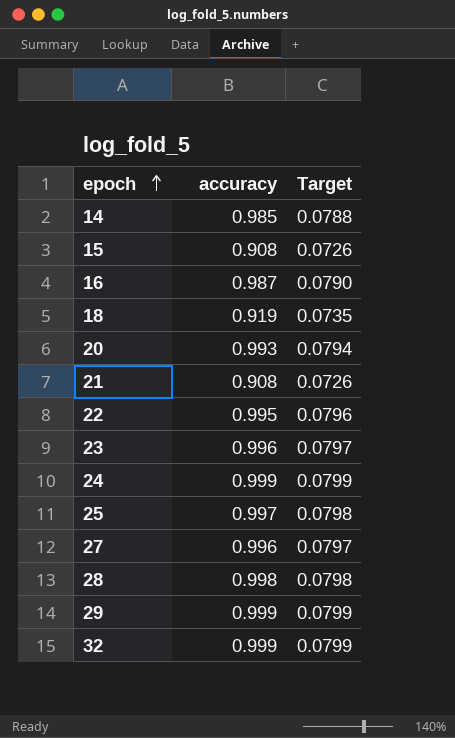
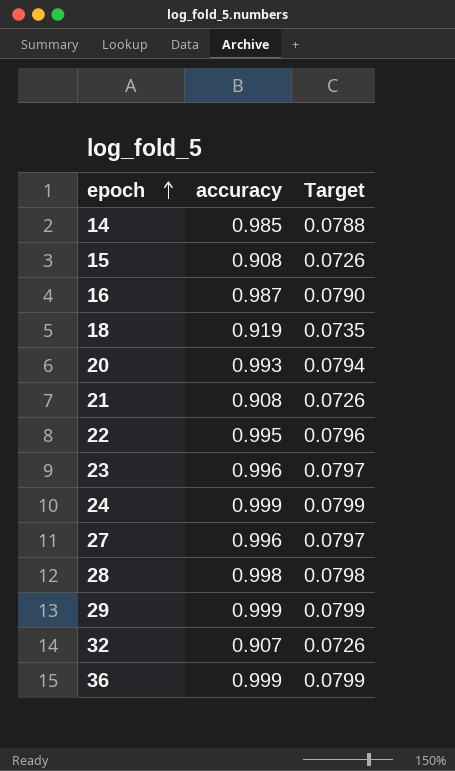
row 25: 0.997 | 0.0798 -> none
32 | accuracy: 0.999 -> 0.907
32 | Target: 0.0799 -> 0.0726
row 36: none -> 0.999 | 0.0799

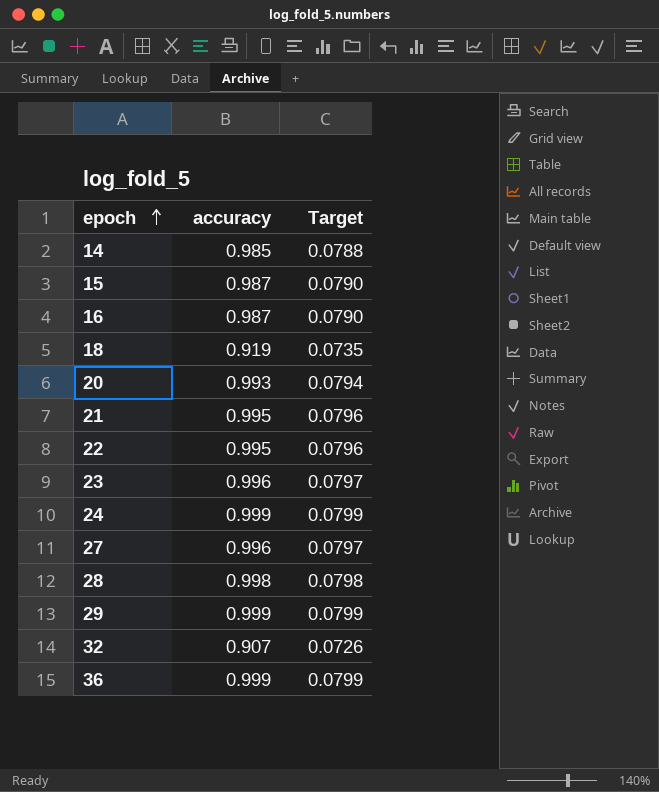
15 | accuracy: 0.908 -> 0.987
15 | Target: 0.0726 -> 0.0790
21 | accuracy: 0.908 -> 0.995
21 | Target: 0.0726 -> 0.0796

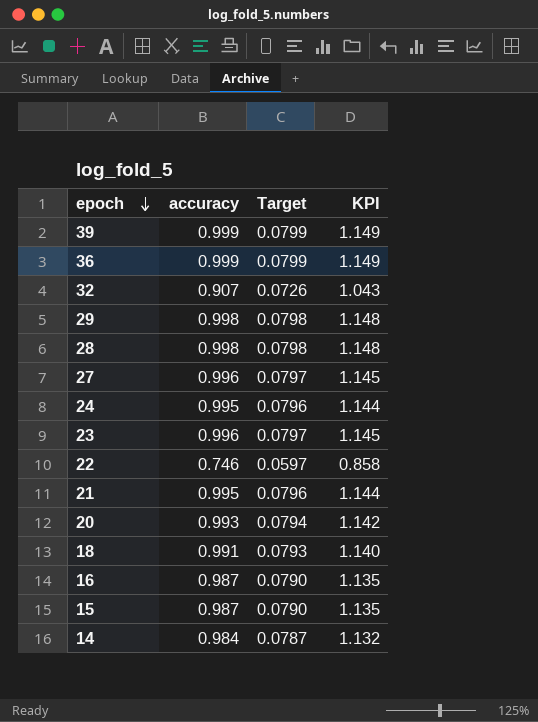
row order: epoch ascending -> epoch descending
column KPI | formula: none -> [accuracy] * 1.15
row 39: none -> 0.999 | 0.0799 | 1.149
29 | accuracy: 0.999 -> 0.998
29 | Target: 0.0799 -> 0.0798
24 | accuracy: 0.999 -> 0.995
24 | Target: 0.0799 -> 0.0796
22 | accuracy: 0.995 -> 0.746
22 | Target: 0.0796 -> 0.0597
18 | accuracy: 0.919 -> 0.991
18 | Target: 0.0735 -> 0.0793
14 | accuracy: 0.985 -> 0.984
14 | Target: 0.0788 -> 0.0787

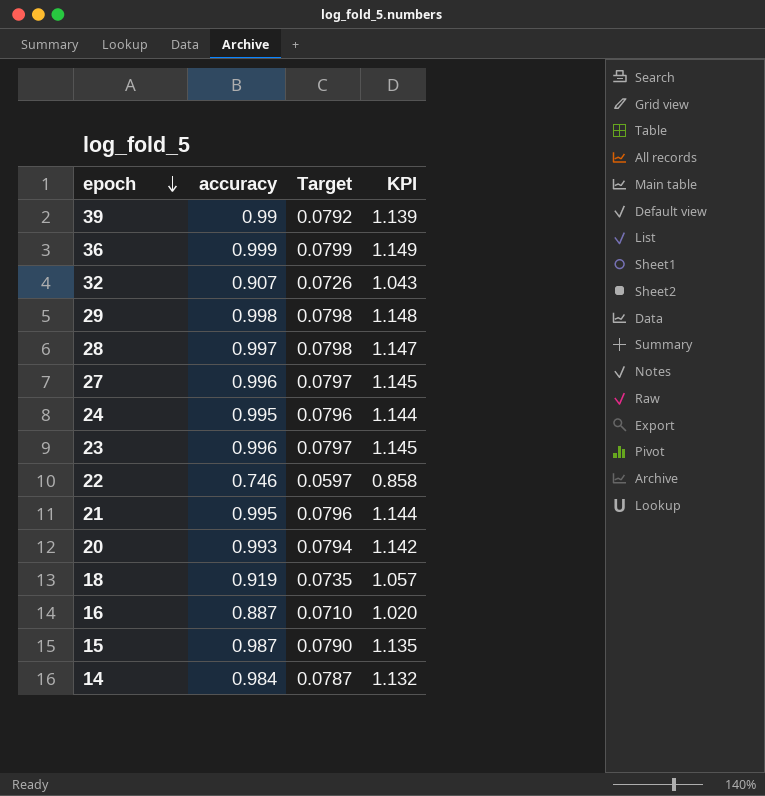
39 | accuracy: 0.999 -> 0.99
39 | Target: 0.0799 -> 0.0792
39 | KPI: 1.149 -> 1.139
28 | accuracy: 0.998 -> 0.997
28 | KPI: 1.148 -> 1.147
18 | accuracy: 0.991 -> 0.919
18 | Target: 0.0793 -> 0.0735
18 | KPI: 1.140 -> 1.057
16 | accuracy: 0.987 -> 0.887
16 | Target: 0.0790 -> 0.0710
16 | KPI: 1.135 -> 1.020

